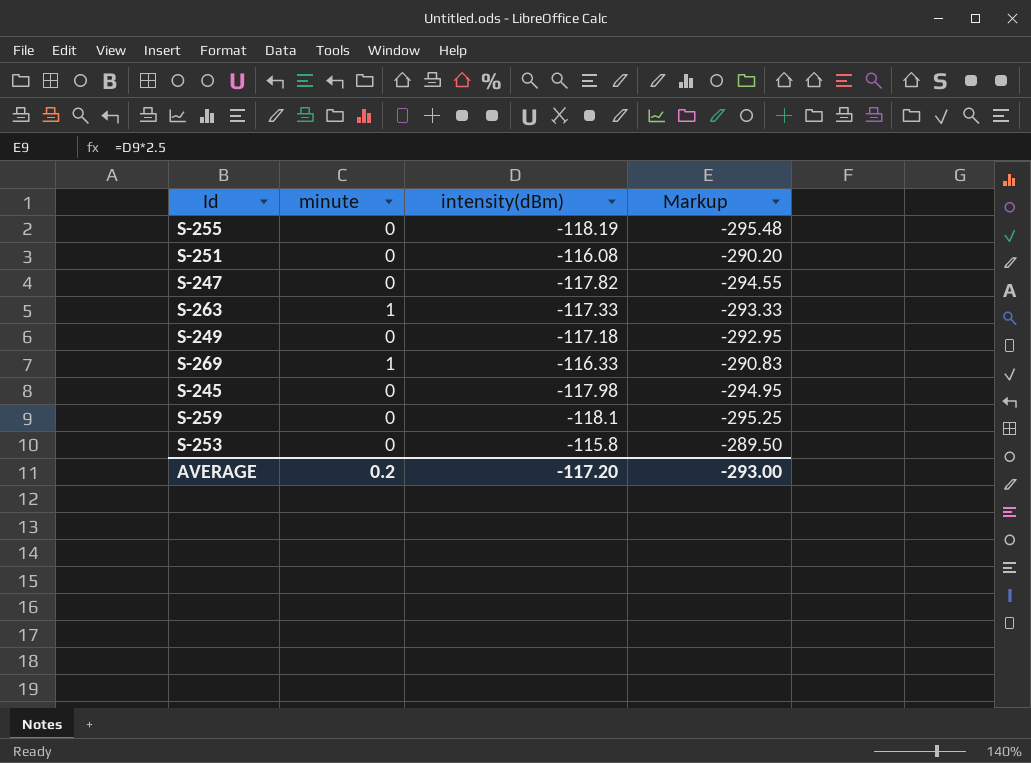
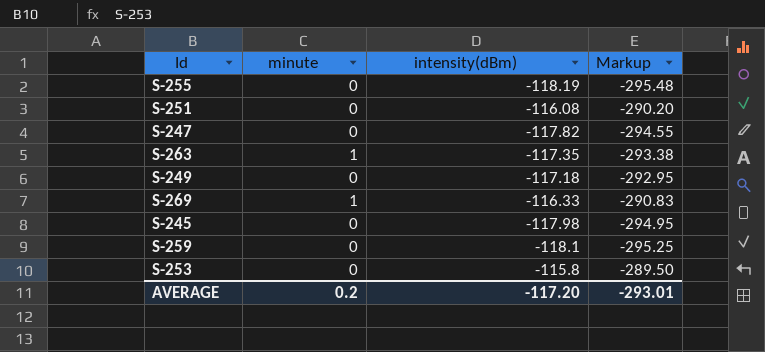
S-263 | intensity(dBm): -117.33 -> -117.35
S-263 | Markup: -293.33 -> -293.38
AVERAGE | Markup: -293.00 -> -293.01

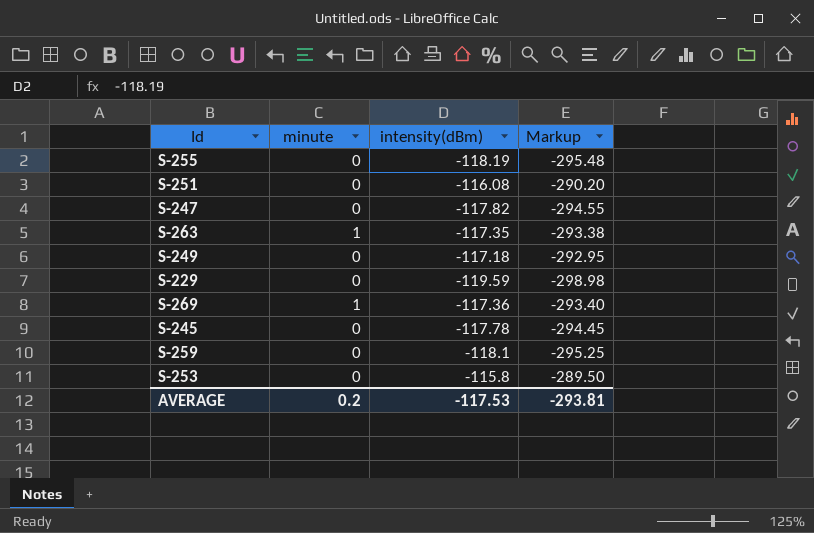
row S-229: none -> 0 | -119.59 | -298.98
S-269 | intensity(dBm): -116.33 -> -117.36
S-269 | Markup: -290.83 -> -293.40
S-245 | intensity(dBm): -117.98 -> -117.78
S-245 | Markup: -294.95 -> -294.45
AVERAGE | intensity(dBm): -117.20 -> -117.53
AVERAGE | Markup: -293.01 -> -293.81

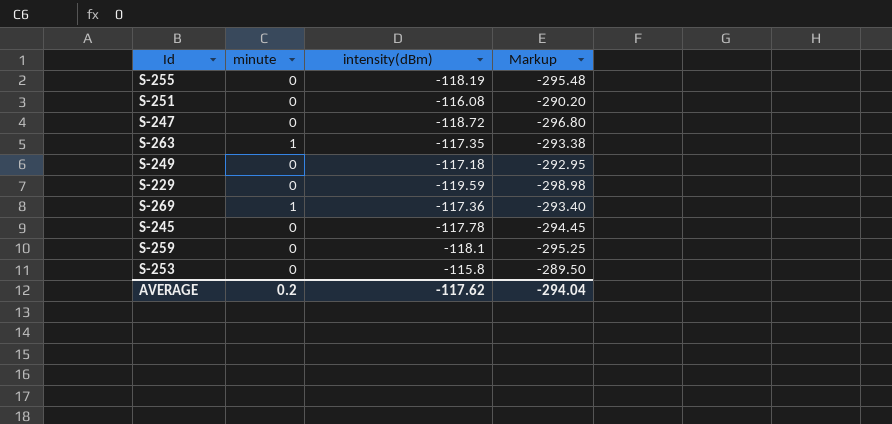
S-247 | intensity(dBm): -117.82 -> -118.72
S-247 | Markup: -294.55 -> -296.80
AVERAGE | intensity(dBm): -117.53 -> -117.62
AVERAGE | Markup: -293.81 -> -294.04

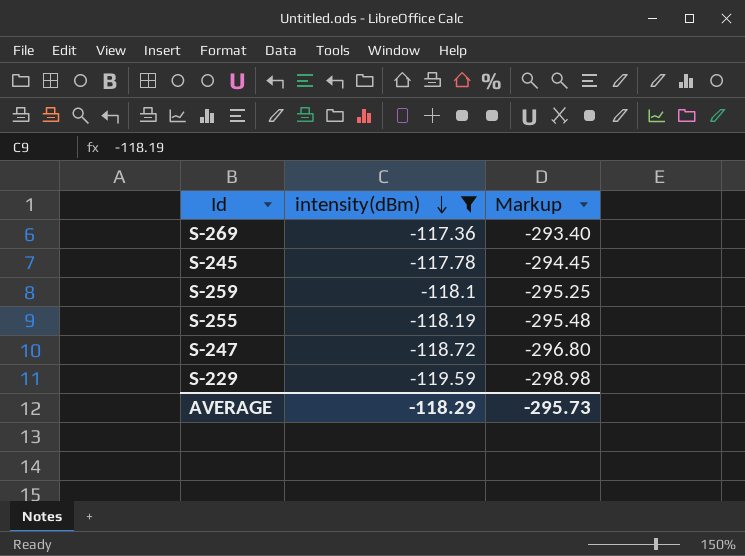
filter: none -> intensity(dBm) <= -117.36
row order: none -> intensity(dBm) descending
column minute | position: 2 -> none
AVERAGE | intensity(dBm): -117.62 -> -118.29
AVERAGE | Markup: -294.04 -> -295.73

